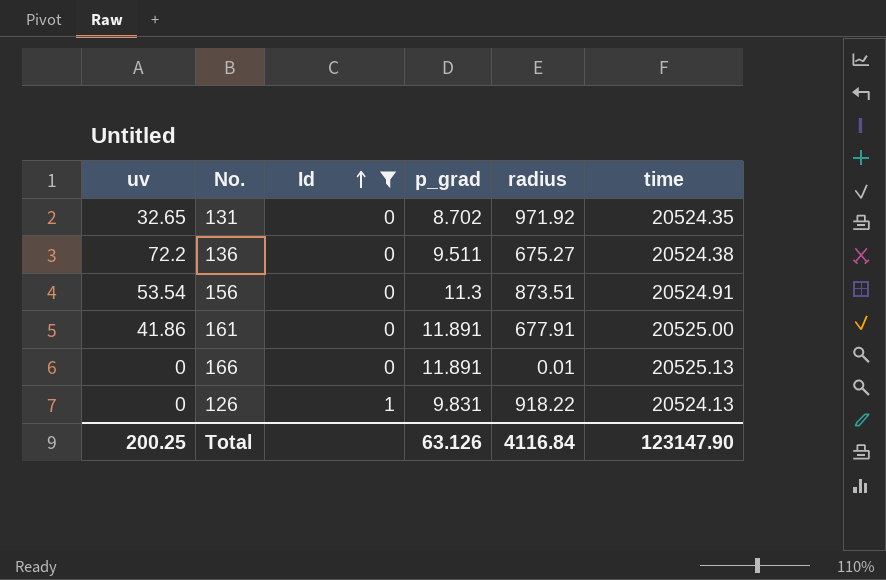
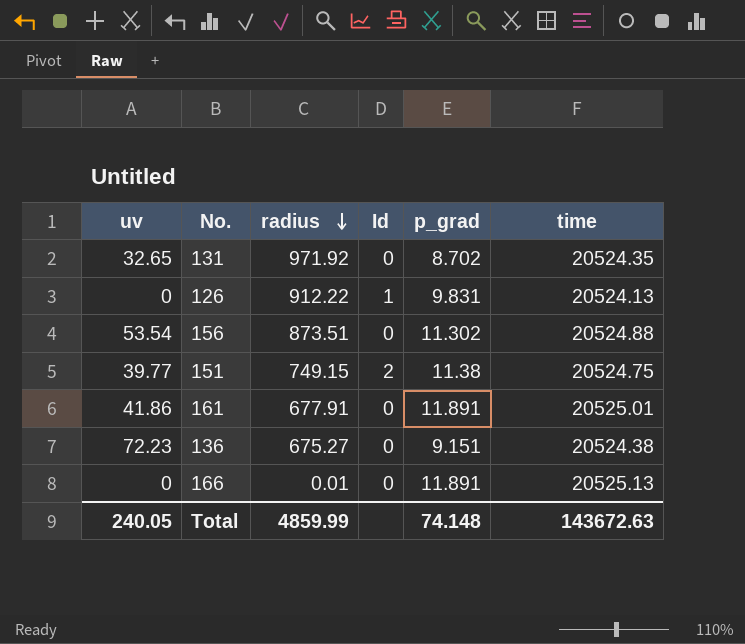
filter: Id != 2 -> none
row order: Id ascending -> radius descending
column radius | position: 5 -> 3
126 | radius: 918.22 -> 912.22
156 | p_grad: 11.3 -> 11.302
156 | time: 20524.91 -> 20524.88
161 | time: 20525.00 -> 20525.01
136 | uv: 72.2 -> 72.23
136 | p_grad: 9.511 -> 9.151
Total | uv: 200.25 -> 240.05
Total | radius: 4116.84 -> 4859.99
Total | p_grad: 63.126 -> 74.148
Total | time: 123147.90 -> 143672.63

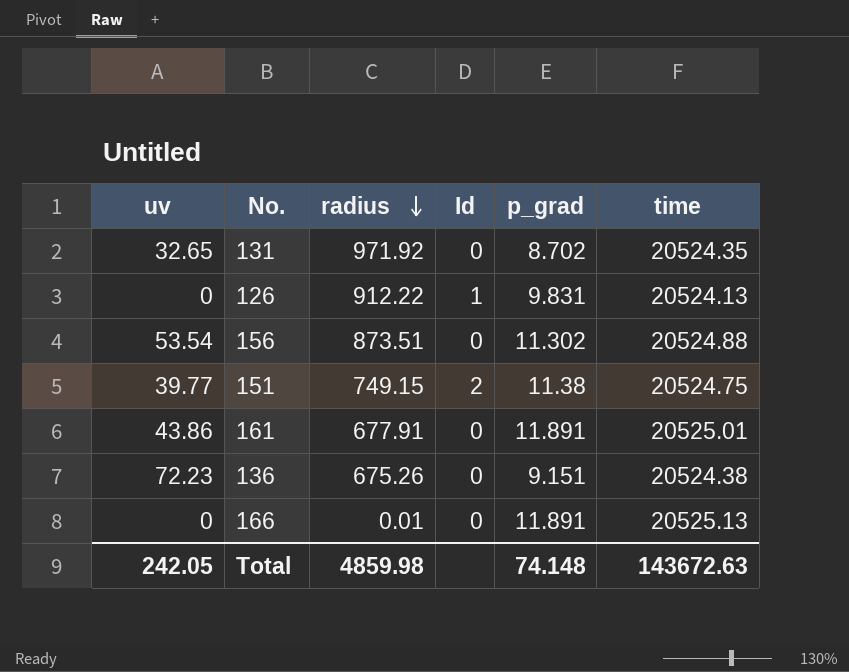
161 | uv: 41.86 -> 43.86
136 | radius: 675.27 -> 675.26
Total | uv: 240.05 -> 242.05
Total | radius: 4859.99 -> 4859.98

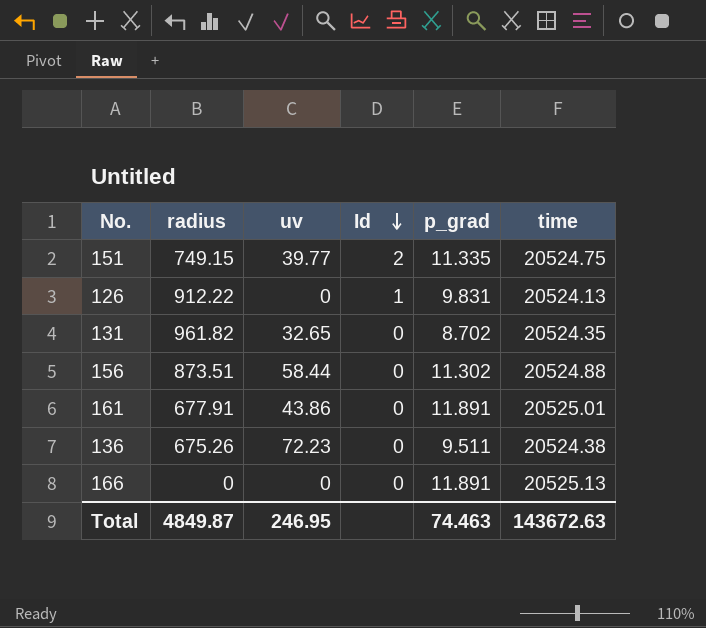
row order: radius descending -> Id descending
column uv | position: 1 -> 3
151 | p_grad: 11.38 -> 11.335
131 | radius: 971.92 -> 961.82
156 | uv: 53.54 -> 58.44
136 | p_grad: 9.151 -> 9.511
166 | radius: 0.01 -> 0
Total | radius: 4859.98 -> 4849.87
Total | uv: 242.05 -> 246.95
Total | p_grad: 74.148 -> 74.463

